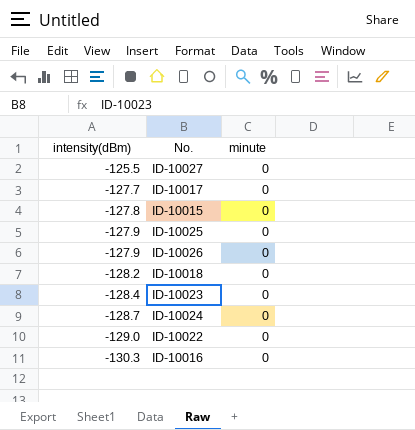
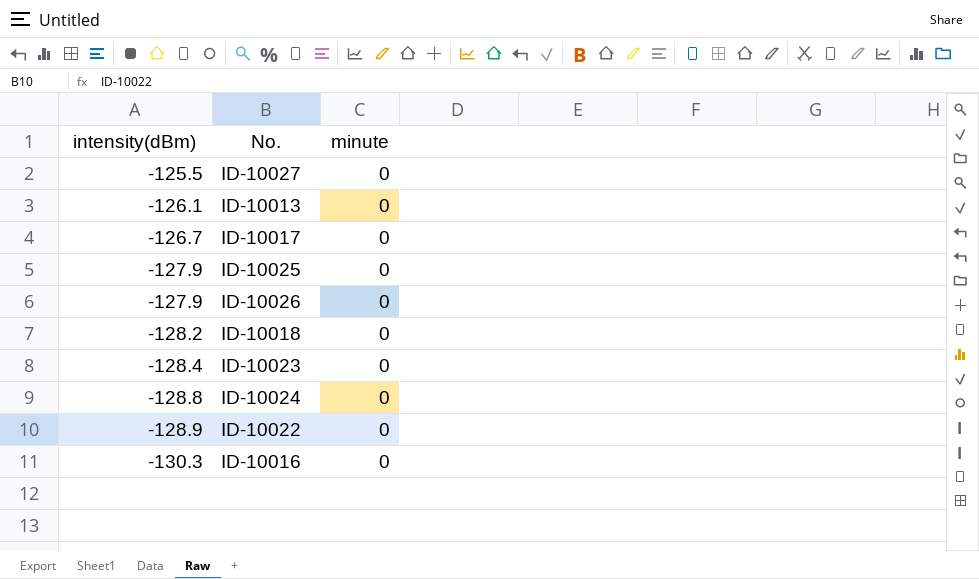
row ID-10015: -127.8 | 0 -> none
row ID-10013: none -> -126.1 | 0
ID-10017 | intensity(dBm): -127.7 -> -126.7
ID-10024 | intensity(dBm): -128.7 -> -128.8
ID-10022 | intensity(dBm): -129.0 -> -128.9

